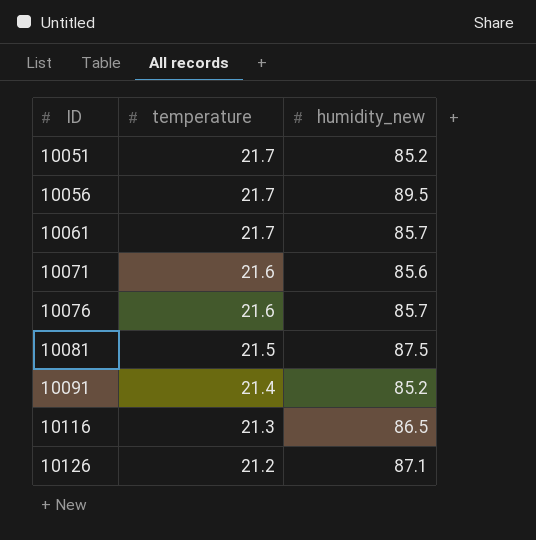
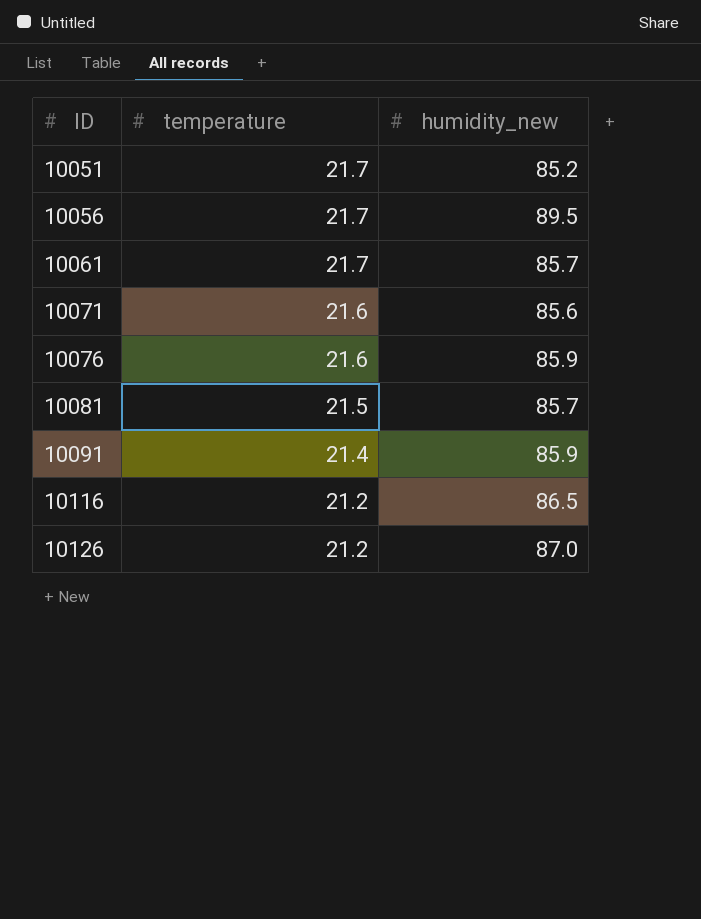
10076 | humidity_new: 85.7 -> 85.9
10081 | humidity_new: 87.5 -> 85.7
10091 | humidity_new: 85.2 -> 85.9
10116 | temperature: 21.3 -> 21.2
10126 | humidity_new: 87.1 -> 87.0

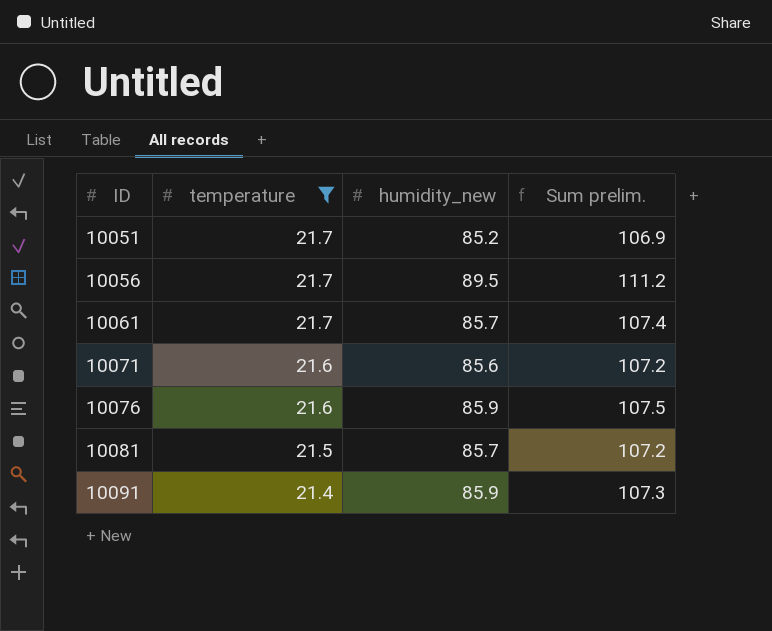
filter: none -> temperature != 21.2
column Sum prelim. | formula: none -> [temperature] + [humidity_new]

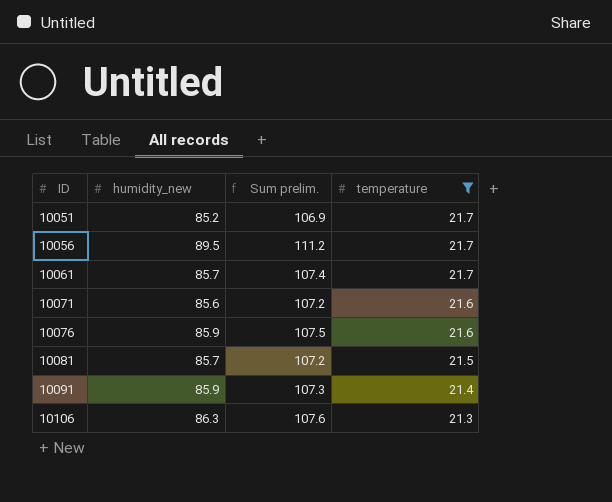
column temperature | position: 2 -> 4
row 10106: none -> 86.3 | 107.6 | 21.3

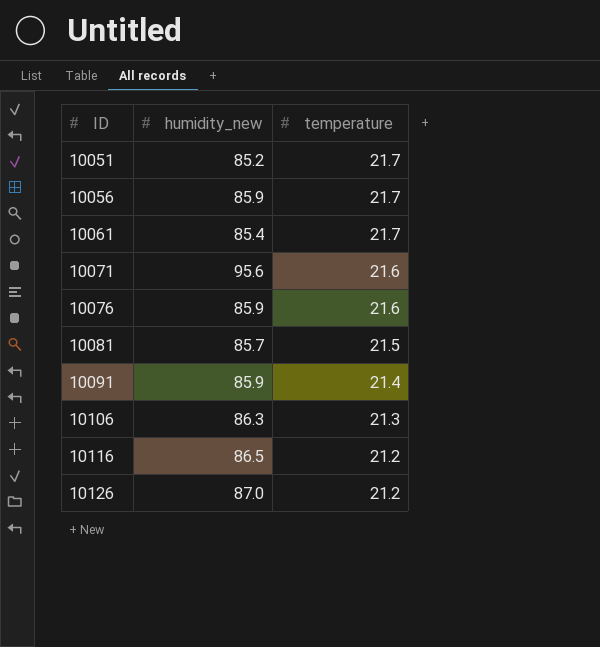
filter: temperature != 21.2 -> none
column Sum prelim. | formula: [humidity_new] + [temperature] -> none
10056 | humidity_new: 89.5 -> 85.9
10061 | humidity_new: 85.7 -> 85.4
10071 | humidity_new: 85.6 -> 95.6

